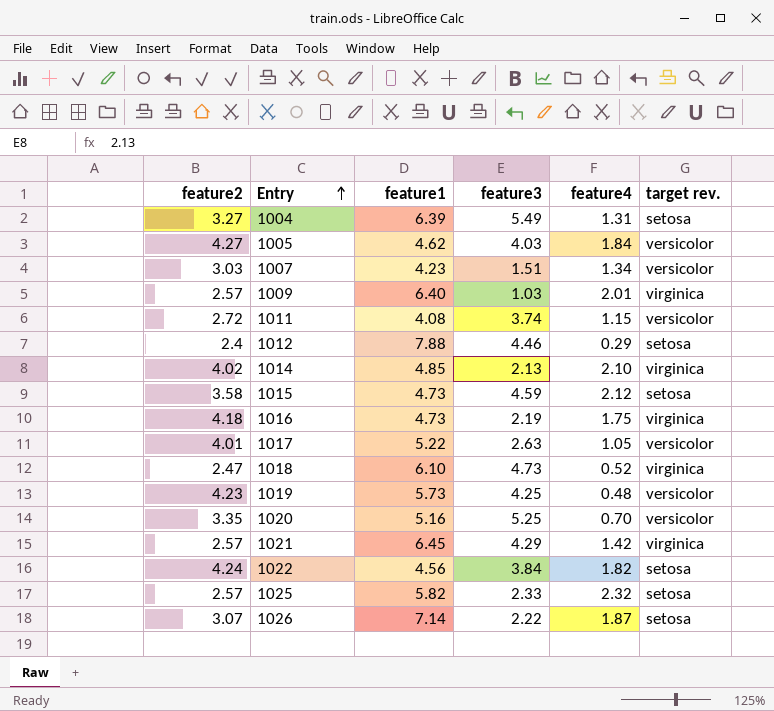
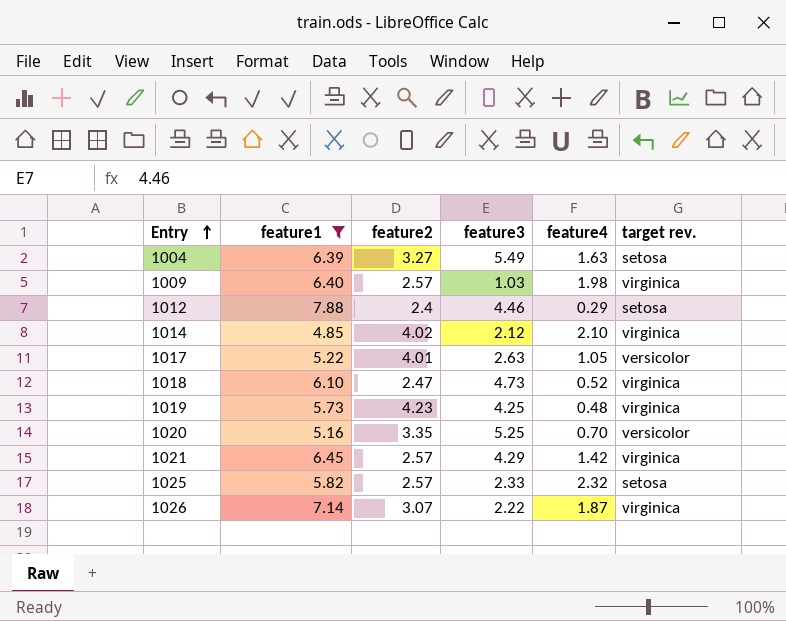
filter: none -> feature1 >= 4.85
column feature2 | position: 1 -> 3
1004 | feature4: 1.31 -> 1.63
1009 | feature4: 2.01 -> 1.98
1014 | feature3: 2.13 -> 2.12
1019 | target rev.: versicolor -> virginica
1026 | target rev.: setosa -> virginica

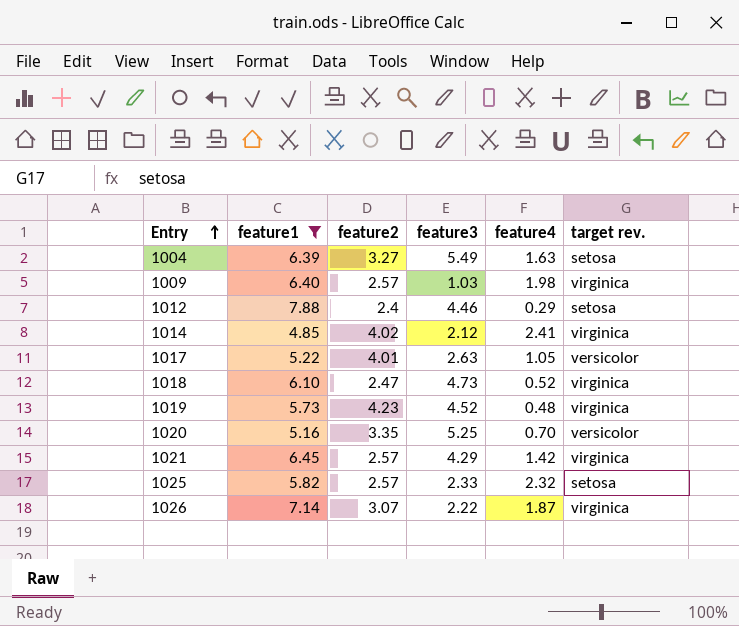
1014 | feature4: 2.10 -> 2.41
1019 | feature3: 4.25 -> 4.52

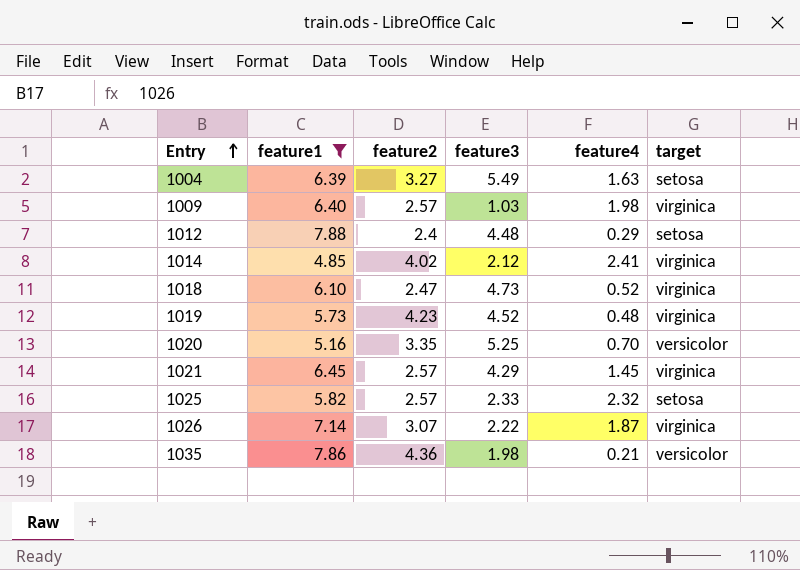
column name: target rev. -> target
row 1017: 5.22 | 4.01 | 2.63 | 1.05 | versicolor -> none
1012 | feature3: 4.46 -> 4.48
1021 | feature4: 1.42 -> 1.45
row 1035: none -> 7.86 | 4.36 | 1.98 | 0.21 | versicolor

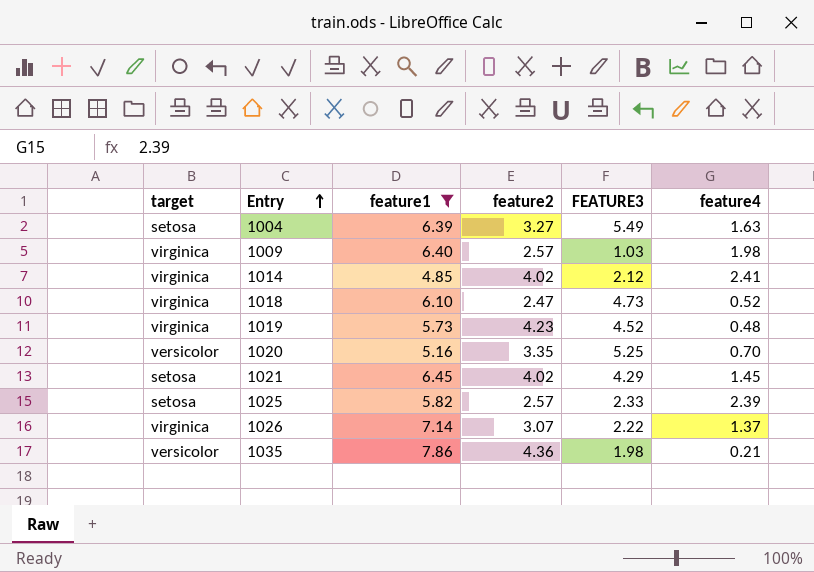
column target | position: 6 -> 1
column name: feature3 -> FEATURE3
row 1012: 7.88 | 2.4 | 4.48 | 0.29 | setosa -> none
1021 | target: virginica -> setosa
1021 | feature2: 2.57 -> 4.02
1025 | feature4: 2.32 -> 2.39
1026 | feature4: 1.87 -> 1.37

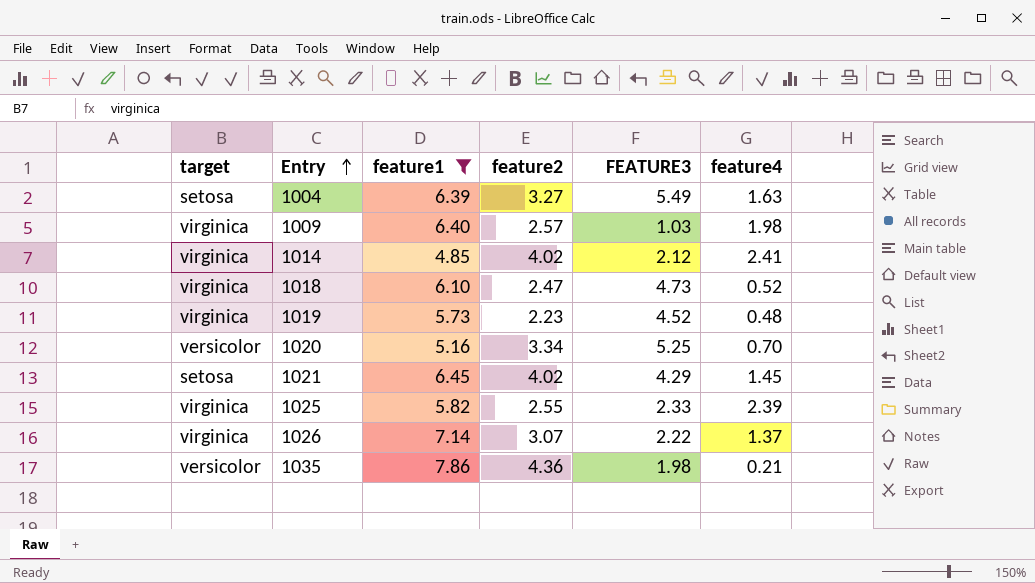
1019 | feature2: 4.23 -> 2.23
1020 | feature2: 3.35 -> 3.34
1025 | target: setosa -> virginica
1025 | feature2: 2.57 -> 2.55

